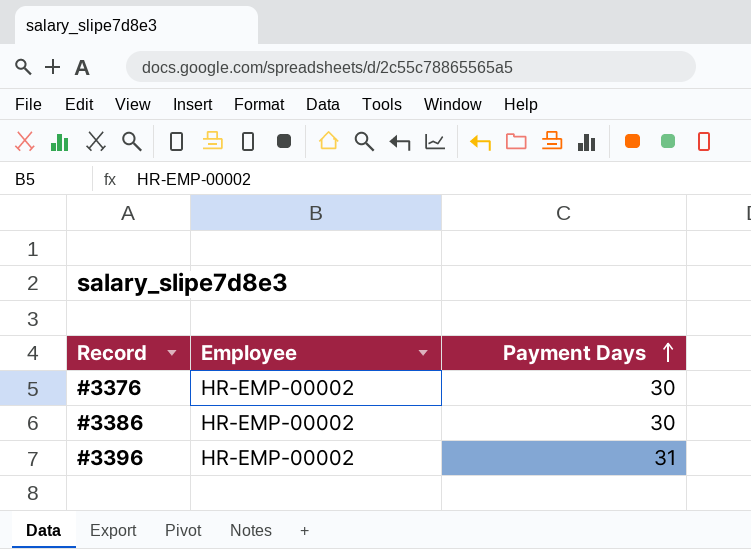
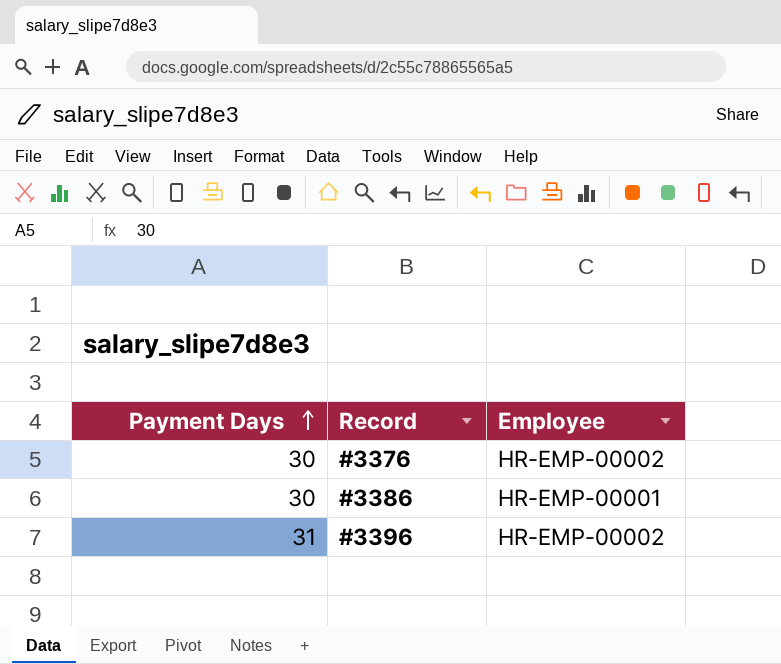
column Payment Days | position: 3 -> 1
#3386 | Employee: HR-EMP-00002 -> HR-EMP-00001

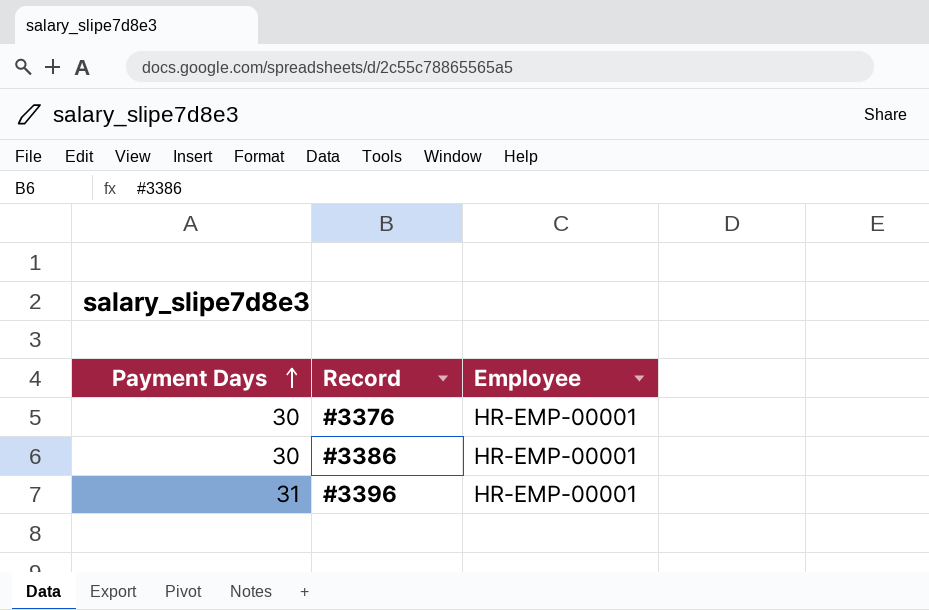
#3376 | Employee: HR-EMP-00002 -> HR-EMP-00001
#3396 | Employee: HR-EMP-00002 -> HR-EMP-00001

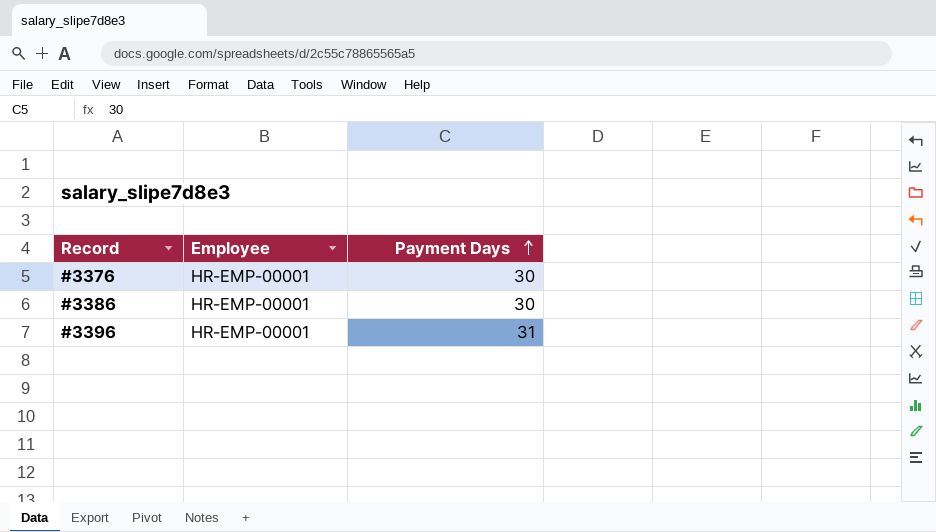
column Payment Days | position: 1 -> 3

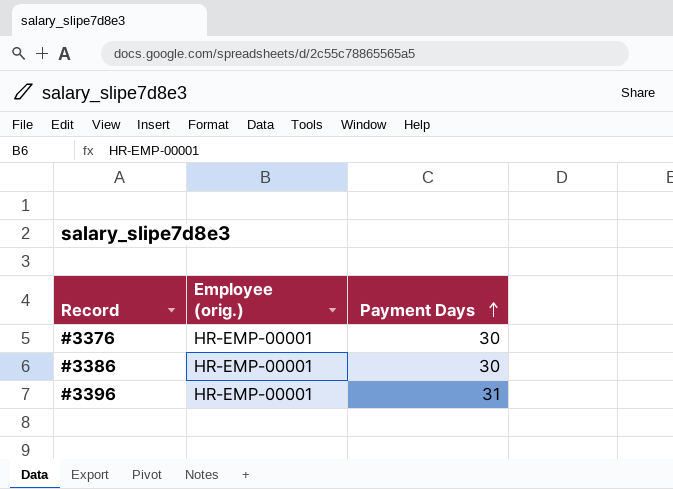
column name: Employee -> Employee (orig.)

